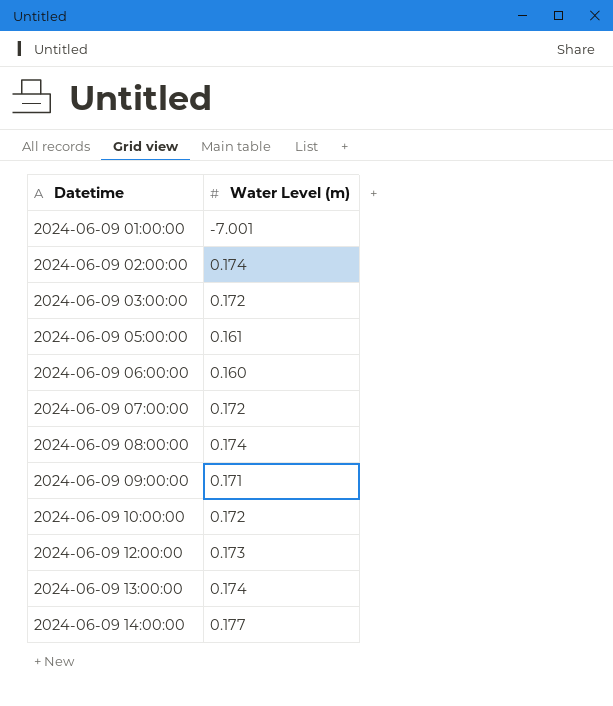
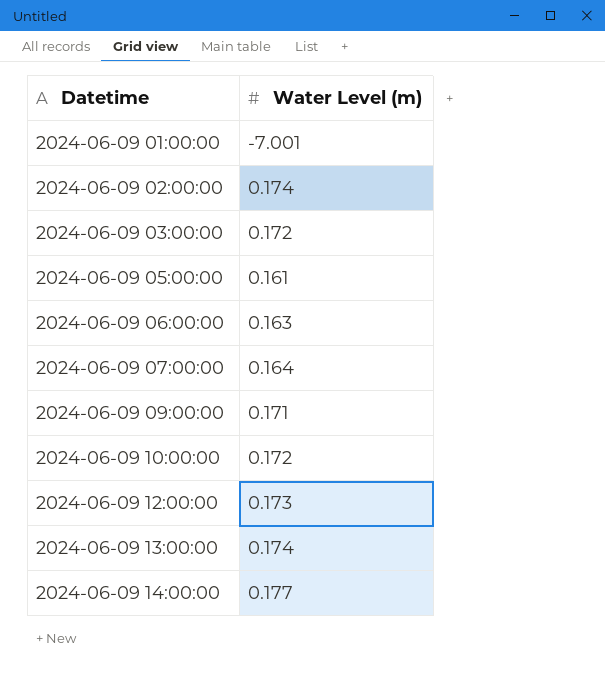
row 2024-06-09 08:00:00: 0.174 -> none
2024-06-09 06:00:00 | Water Level (m): 0.160 -> 0.163
2024-06-09 07:00:00 | Water Level (m): 0.172 -> 0.164

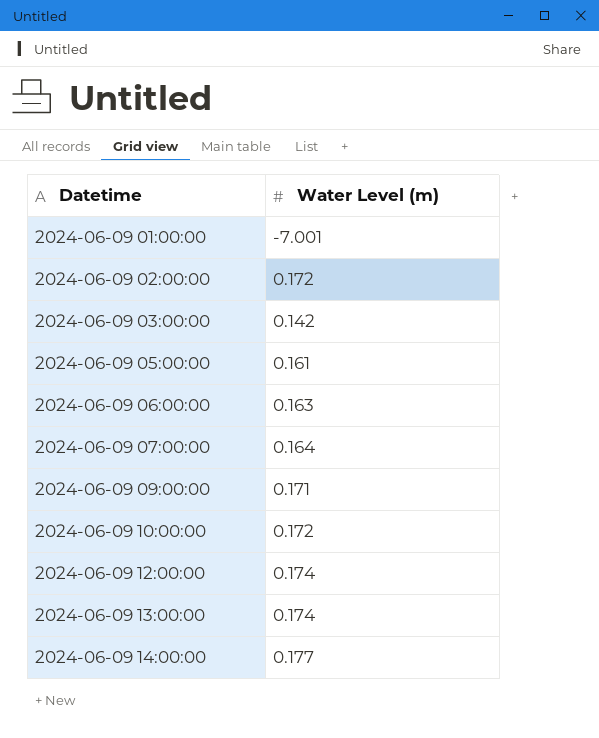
2024-06-09 02:00:00 | Water Level (m): 0.174 -> 0.172
2024-06-09 03:00:00 | Water Level (m): 0.172 -> 0.142
2024-06-09 12:00:00 | Water Level (m): 0.173 -> 0.174

